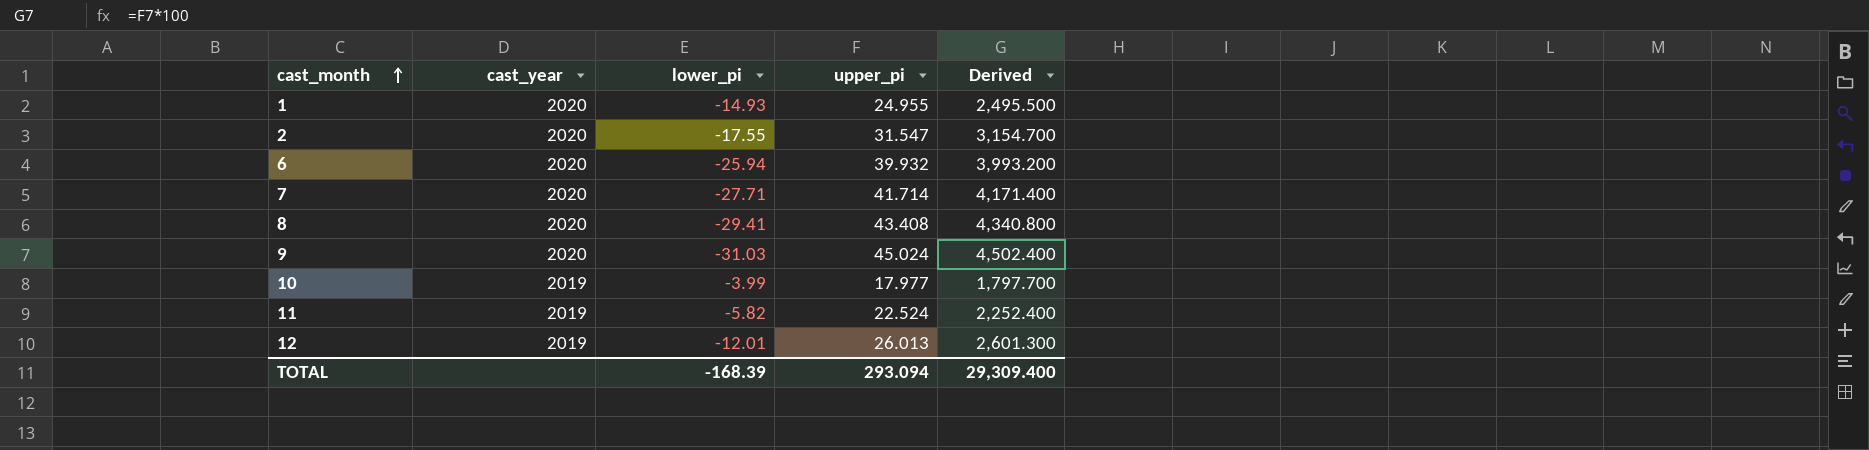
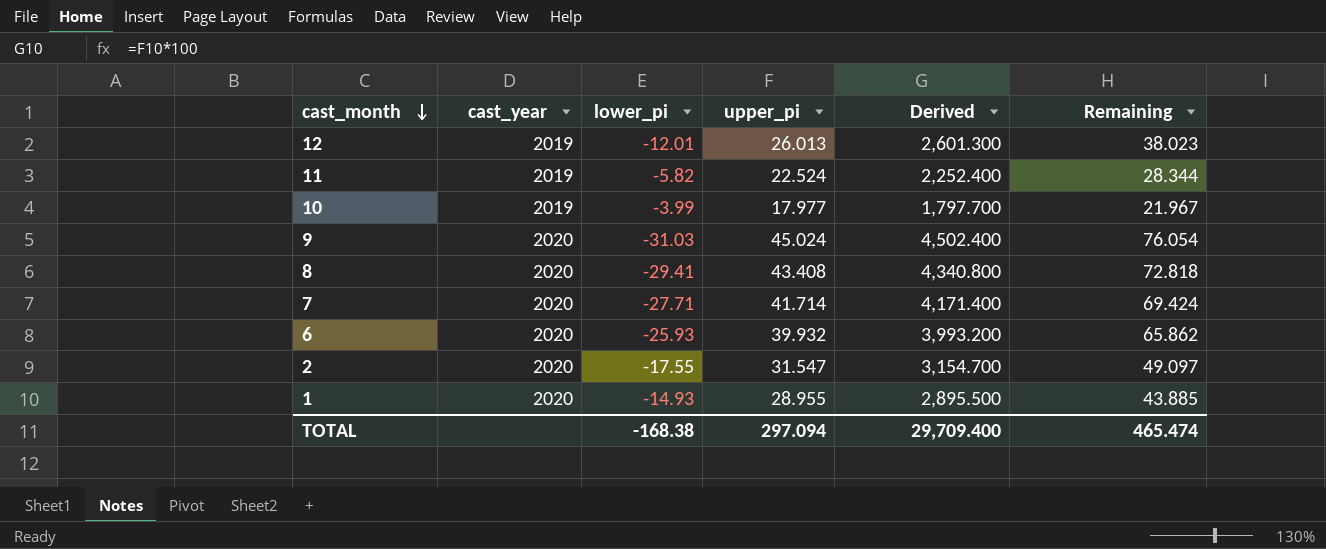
row order: cast_month ascending -> cast_month descending
column Remaining | formula: none -> [upper_pi] - [lower_pi]
6 | lower_pi: -25.94 -> -25.93
1 | upper_pi: 24.955 -> 28.955
1 | Derived: 2,495.500 -> 2,895.500
TOTAL | lower_pi: -168.39 -> -168.38
TOTAL | upper_pi: 293.094 -> 297.094
TOTAL | Derived: 29,309.400 -> 29,709.400

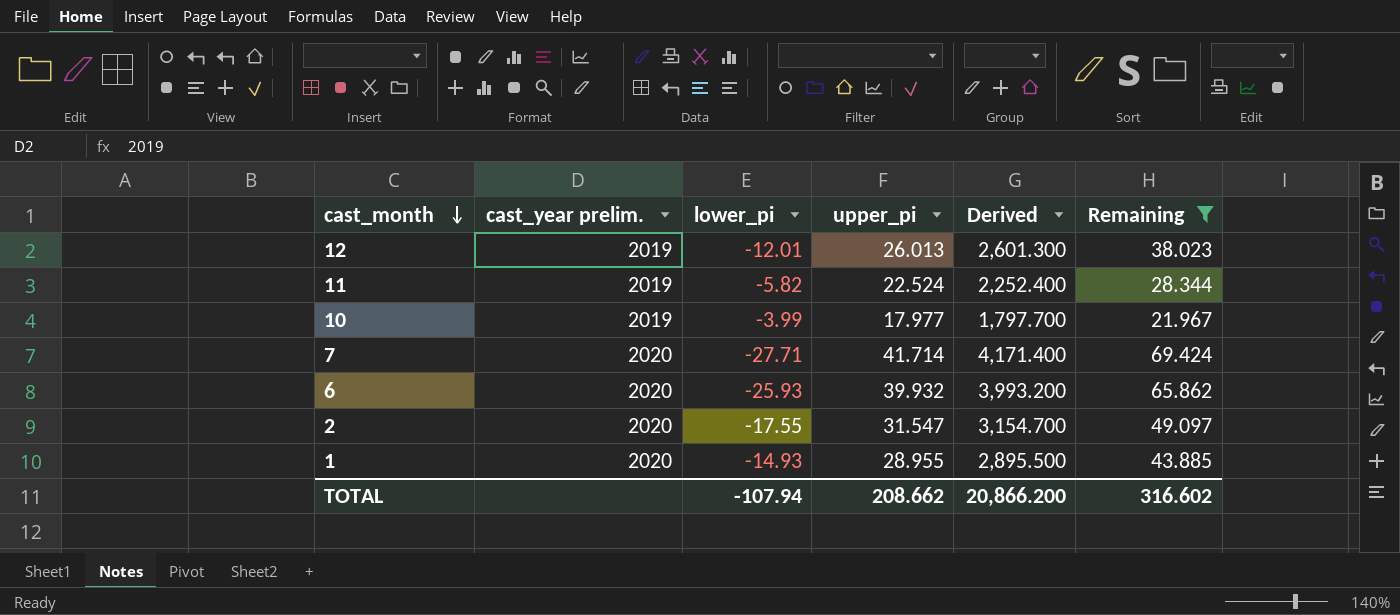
filter: none -> Remaining <= 69.424
column name: cast_year -> cast_year prelim.
TOTAL | lower_pi: -168.38 -> -107.94
TOTAL | upper_pi: 297.094 -> 208.662
TOTAL | Derived: 29,709.400 -> 20,866.200
TOTAL | Remaining: 465.474 -> 316.602

